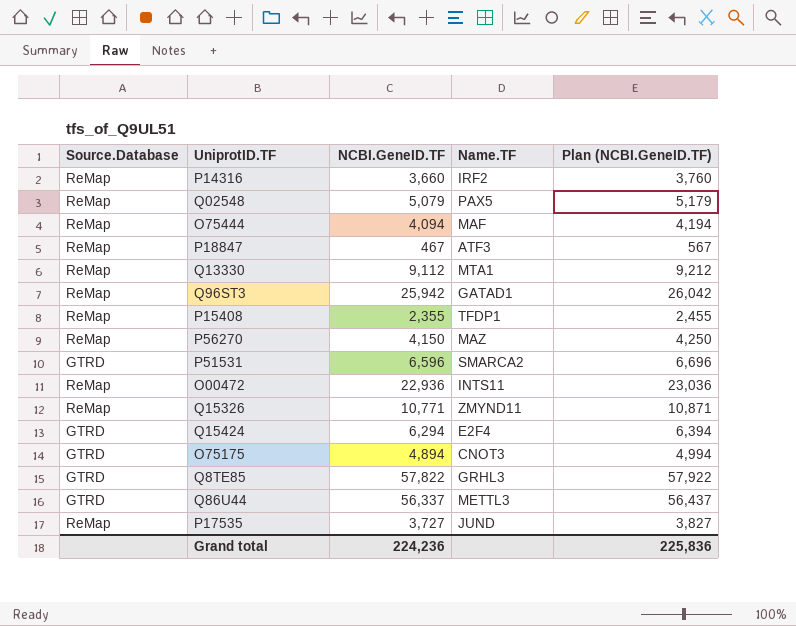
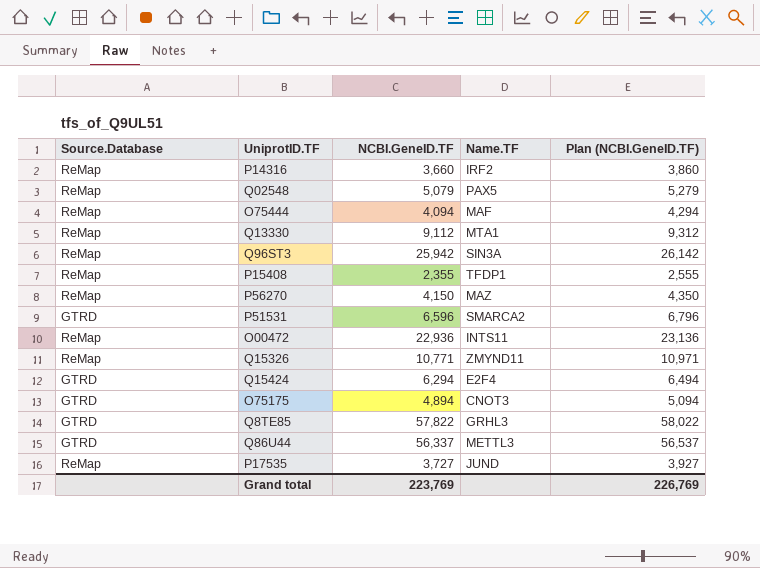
column Plan (NCBI.GeneID.TF) | formula: [NCBI.GeneID.TF] + 100 -> [NCBI.GeneID.TF] + 200
row P18847: ReMap | 467 | ATF3 | 567 -> none
Q96ST3 | Name.TF: GATAD1 -> SIN3A
Grand total | NCBI.GeneID.TF: 224,236 -> 223,769
Grand total | Plan (NCBI.GeneID.TF): 225,836 -> 226,769

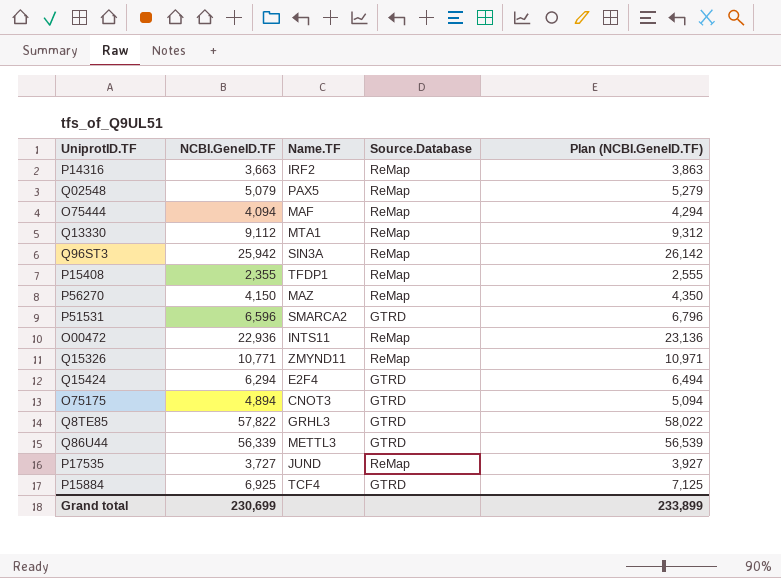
column Source.Database | position: 1 -> 4
P14316 | NCBI.GeneID.TF: 3,660 -> 3,663
P14316 | Plan (NCBI.GeneID.TF): 3,860 -> 3,863
Q86U44 | NCBI.GeneID.TF: 56,337 -> 56,339
Q86U44 | Plan (NCBI.GeneID.TF): 56,537 -> 56,539
row P15884: none -> 6,925 | TCF4 | GTRD | 7,125
Grand total | NCBI.GeneID.TF: 223,769 -> 230,699
Grand total | Plan (NCBI.GeneID.TF): 226,769 -> 233,899

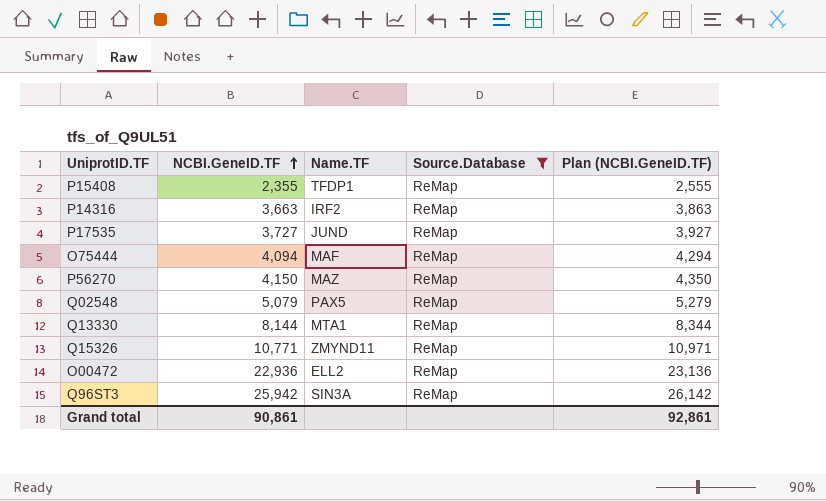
filter: none -> Source.Database = ReMap
row order: none -> NCBI.GeneID.TF ascending
Q13330 | NCBI.GeneID.TF: 9,112 -> 8,144
Q13330 | Plan (NCBI.GeneID.TF): 9,312 -> 8,344
O00472 | Name.TF: INTS11 -> ELL2
Grand total | NCBI.GeneID.TF: 230,699 -> 90,861
Grand total | Plan (NCBI.GeneID.TF): 233,899 -> 92,861

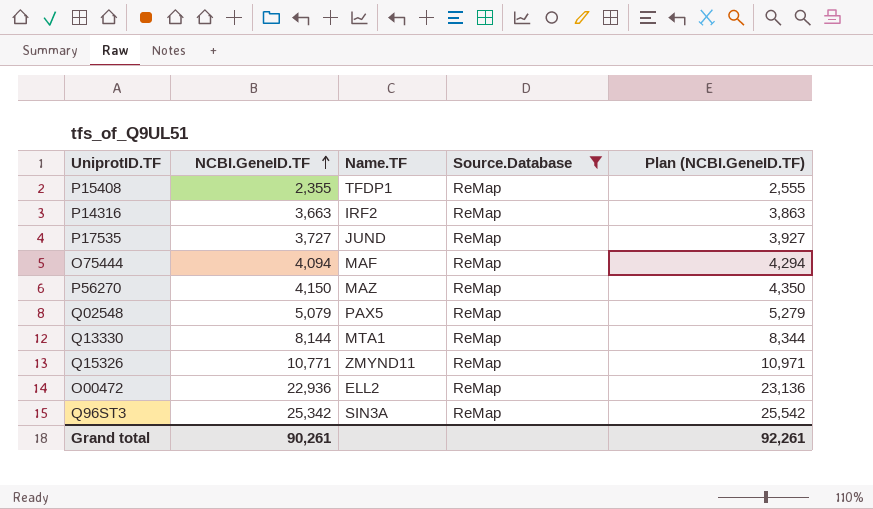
Q96ST3 | NCBI.GeneID.TF: 25,942 -> 25,342
Q96ST3 | Plan (NCBI.GeneID.TF): 26,142 -> 25,542
Grand total | NCBI.GeneID.TF: 90,861 -> 90,261
Grand total | Plan (NCBI.GeneID.TF): 92,861 -> 92,261

